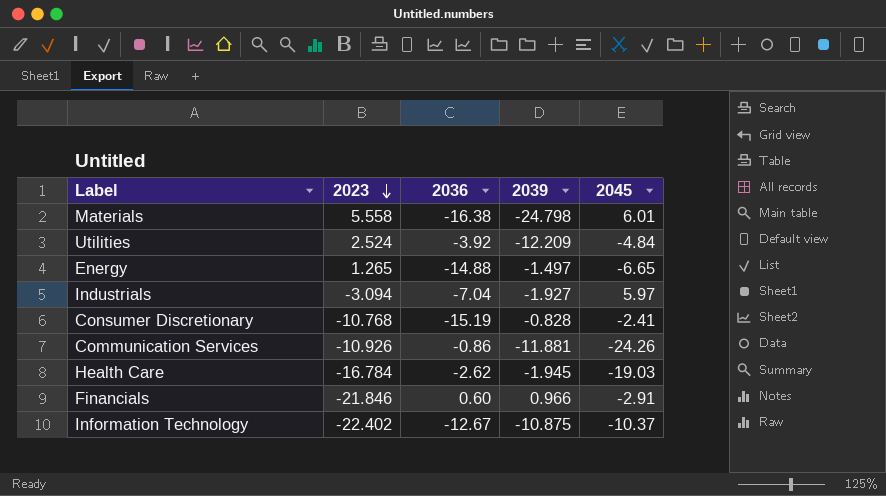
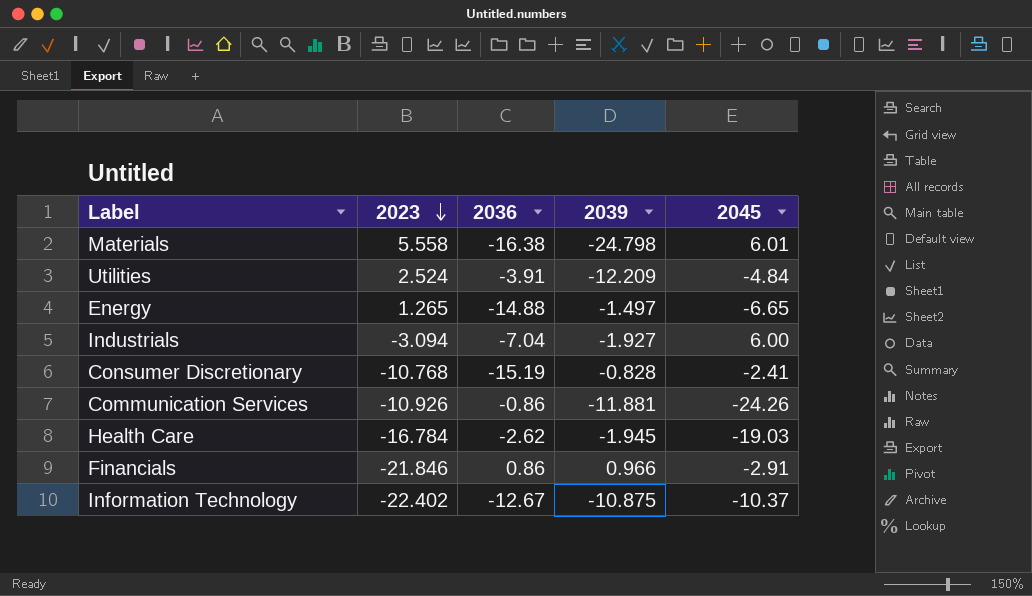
Utilities | 2036: -3.92 -> -3.91
Industrials | 2045: 5.97 -> 6.00
Financials | 2036: 0.60 -> 0.86

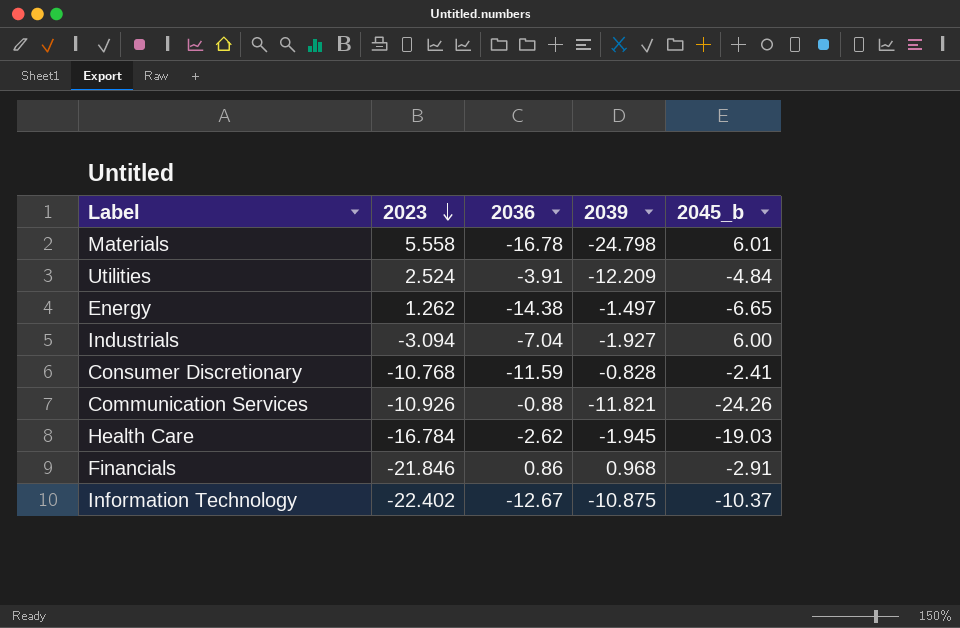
column name: 2045 -> 2045_b
Materials | 2036: -16.38 -> -16.78
Energy | 2023: 1.265 -> 1.262
Energy | 2036: -14.88 -> -14.38
Consumer Discretionary | 2036: -15.19 -> -11.59
Communication Services | 2036: -0.86 -> -0.88
Communication Services | 2039: -11.881 -> -11.821
Financials | 2039: 0.966 -> 0.968

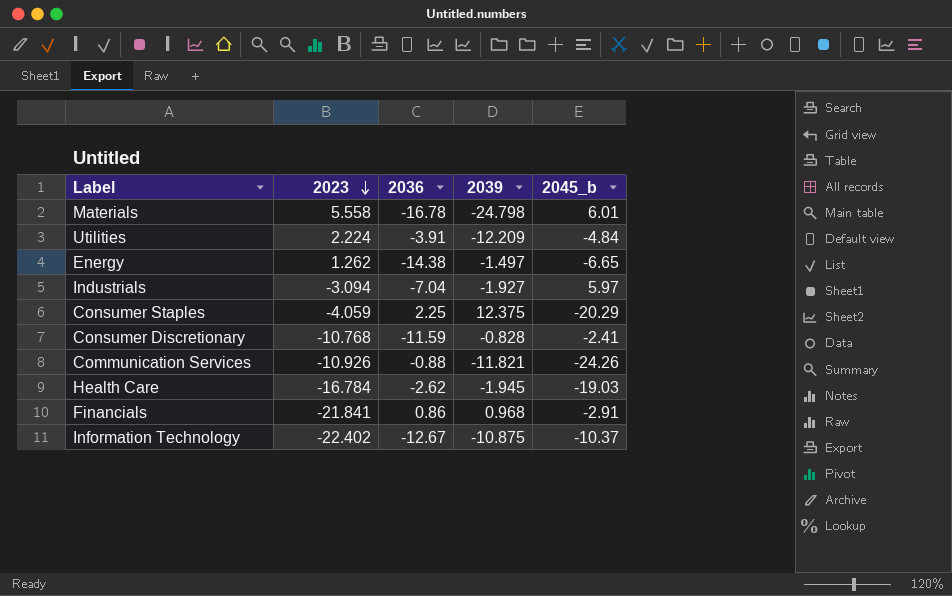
Utilities | 2023: 2.524 -> 2.224
Industrials | 2045_b: 6.00 -> 5.97
row Consumer Staples: none -> -4.059 | 2.25 | 12.375 | -20.29
Financials | 2023: -21.846 -> -21.841

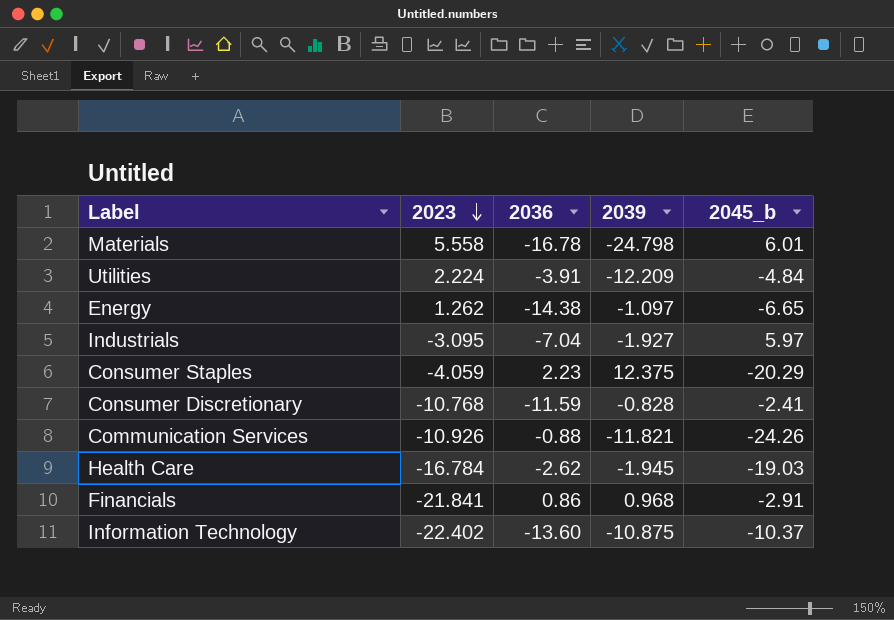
Energy | 2039: -1.497 -> -1.097
Industrials | 2023: -3.094 -> -3.095
Consumer Staples | 2036: 2.25 -> 2.23
Information Technology | 2036: -12.67 -> -13.60

